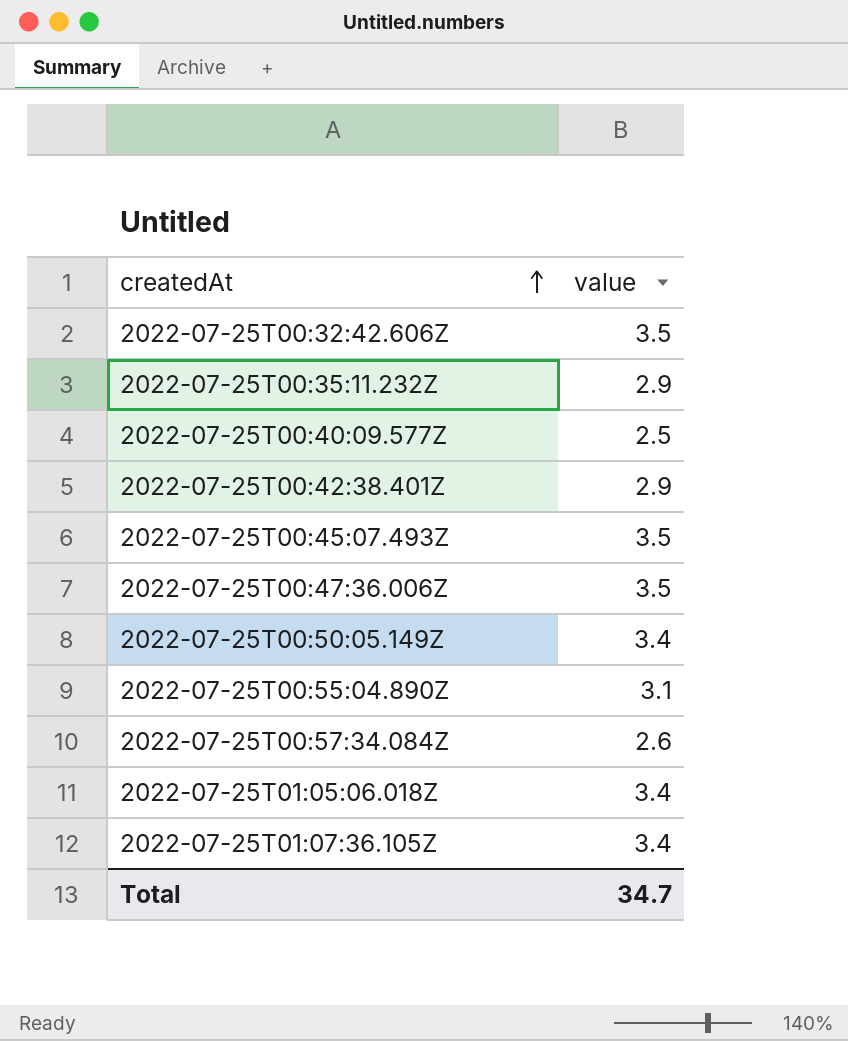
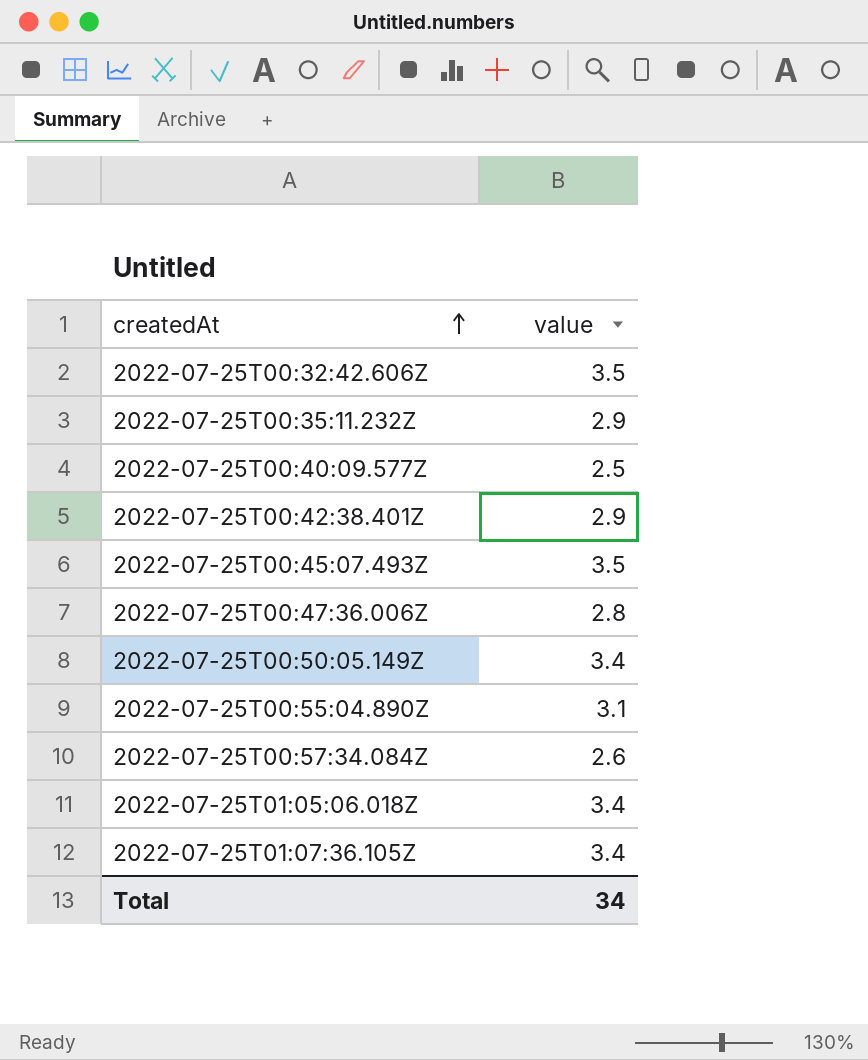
2022-07-25T00:47:36.006Z | value: 3.5 -> 2.8
Total | value: 34.7 -> 34

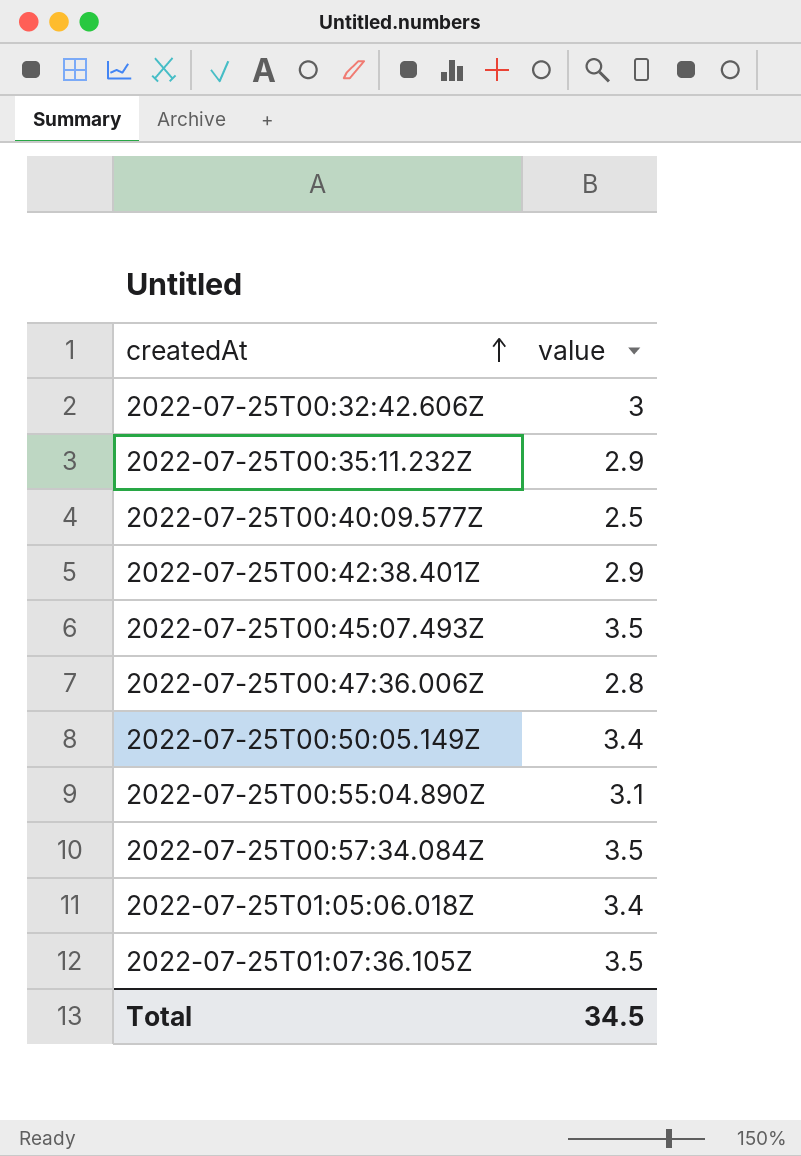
2022-07-25T00:32:42.606Z | value: 3.5 -> 3
2022-07-25T00:57:34.084Z | value: 2.6 -> 3.5
2022-07-25T01:07:36.105Z | value: 3.4 -> 3.5
Total | value: 34 -> 34.5

